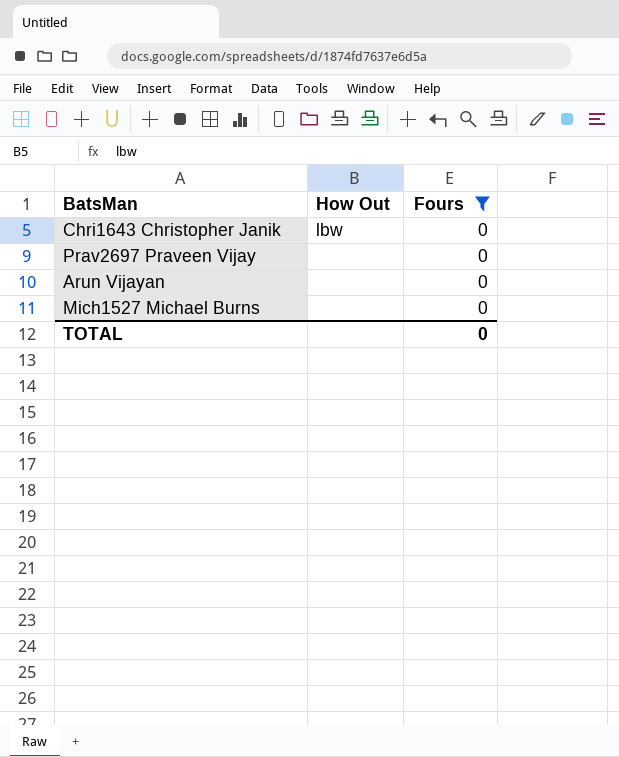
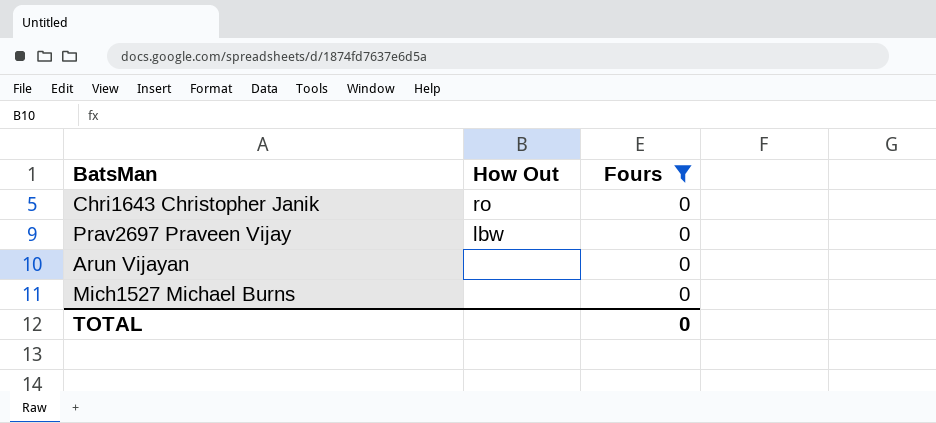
Chri1643 Christopher Janik | How Out: lbw -> ro
Prav2697 Praveen Vijay | How Out: none -> lbw

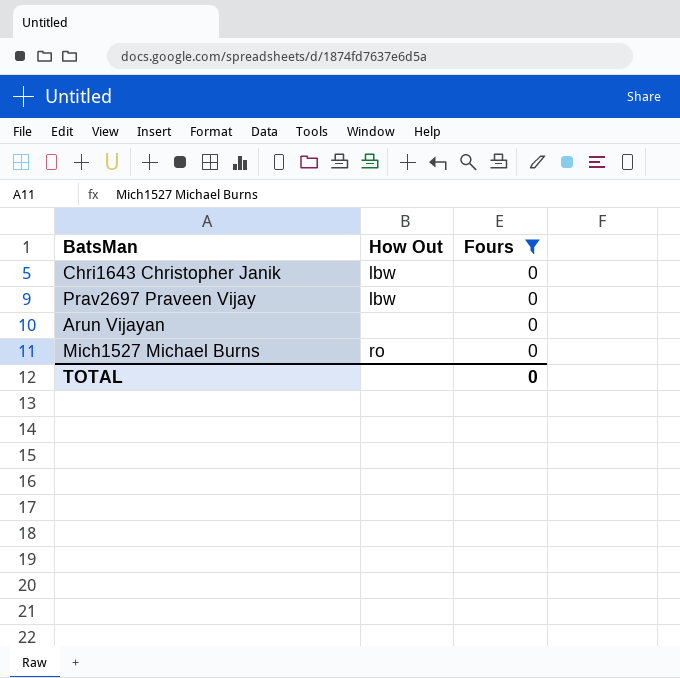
Chri1643 Christopher Janik | How Out: ro -> lbw
Mich1527 Michael Burns | How Out: none -> ro

